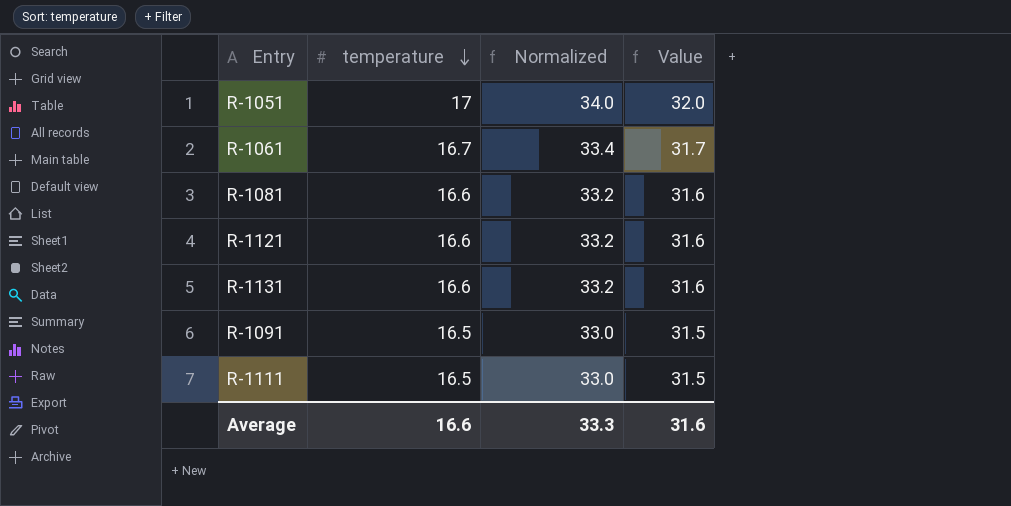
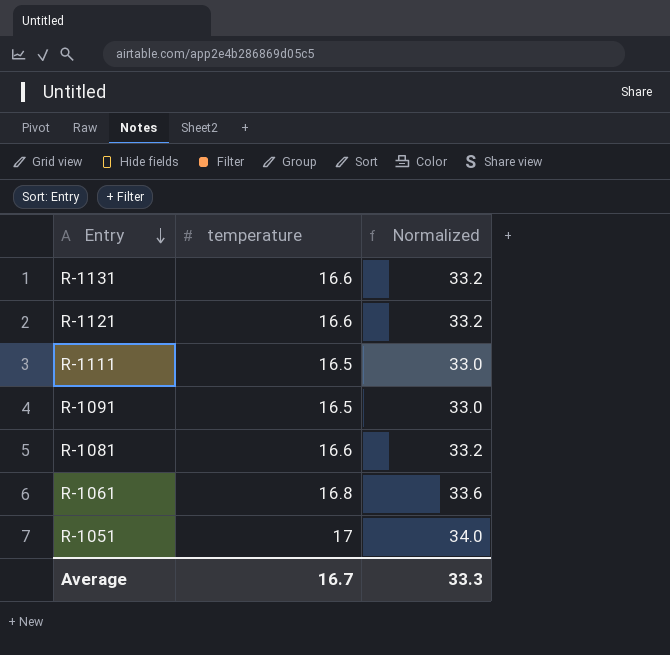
row order: temperature descending -> Entry descending
column Value | formula: [temperature] + 15 -> none
R-1061 | temperature: 16.7 -> 16.8
R-1061 | Normalized: 33.4 -> 33.6
Average | temperature: 16.6 -> 16.7

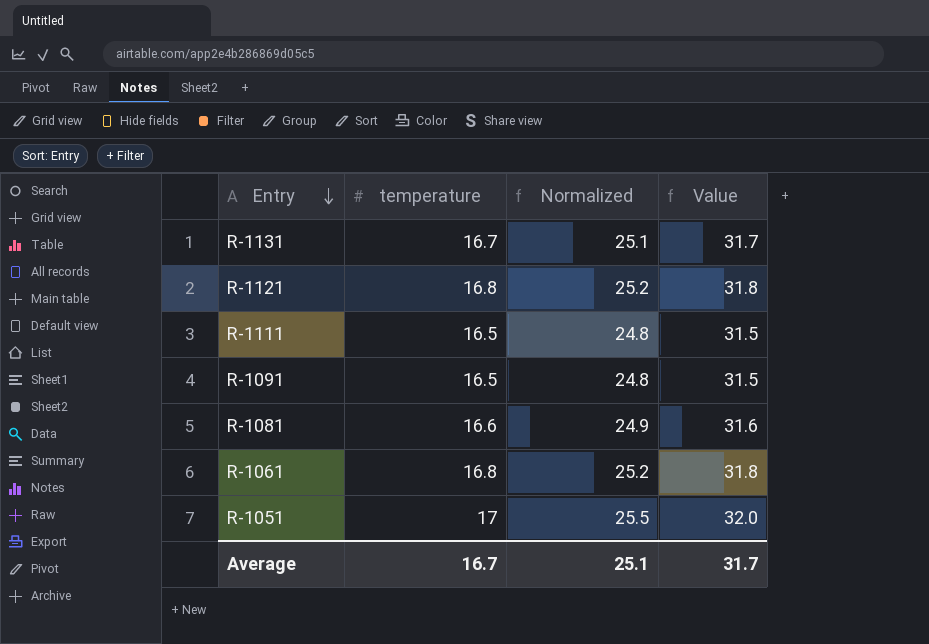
column Normalized | formula: [temperature] * 2 -> [temperature] * 1.5
column Value | formula: none -> [temperature] + 15
R-1131 | temperature: 16.6 -> 16.7
R-1121 | temperature: 16.6 -> 16.8
Average | Normalized: 33.3 -> 25.1

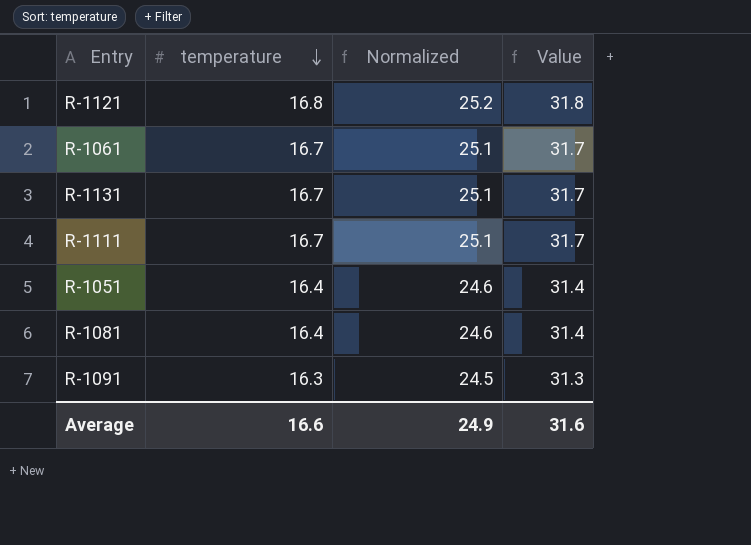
row order: Entry descending -> temperature descending
R-1061 | temperature: 16.8 -> 16.7
R-1061 | Normalized: 25.2 -> 25.1
R-1061 | Value: 31.8 -> 31.7
R-1111 | temperature: 16.5 -> 16.7
R-1111 | Normalized: 24.8 -> 25.1
R-1111 | Value: 31.5 -> 31.7
R-1051 | temperature: 17 -> 16.4
R-1051 | Normalized: 25.5 -> 24.6
R-1051 | Value: 32.0 -> 31.4
R-1081 | temperature: 16.6 -> 16.4
R-1081 | Normalized: 24.9 -> 24.6
R-1081 | Value: 31.6 -> 31.4
R-1091 | temperature: 16.5 -> 16.3
R-1091 | Normalized: 24.8 -> 24.5
R-1091 | Value: 31.5 -> 31.3
Average | temperature: 16.7 -> 16.6
Average | Normalized: 25.1 -> 24.9
Average | Value: 31.7 -> 31.6

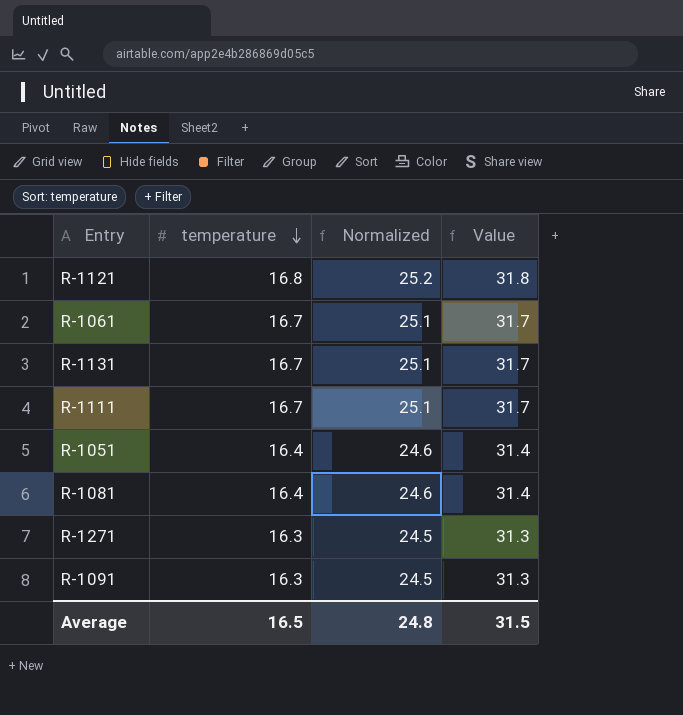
row R-1271: none -> 16.3 | 24.5 | 31.3
Average | temperature: 16.6 -> 16.5
Average | Normalized: 24.9 -> 24.8
Average | Value: 31.6 -> 31.5

